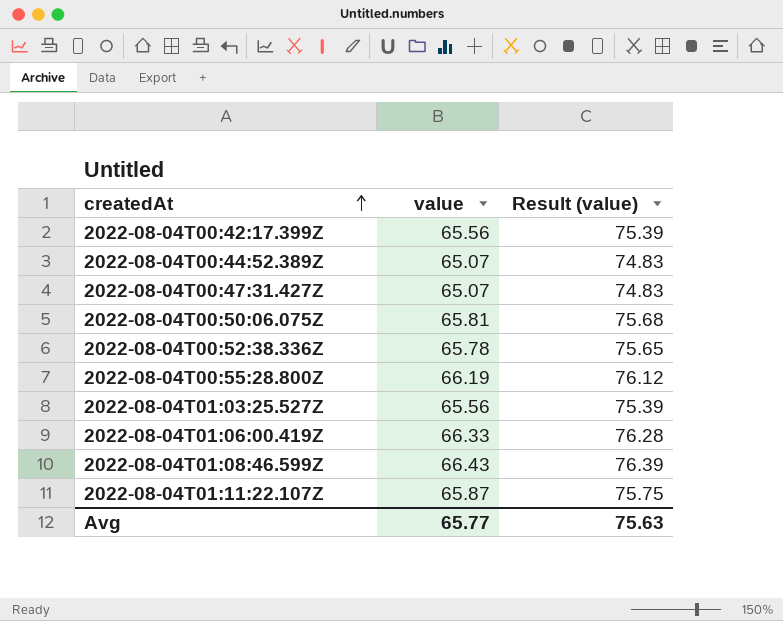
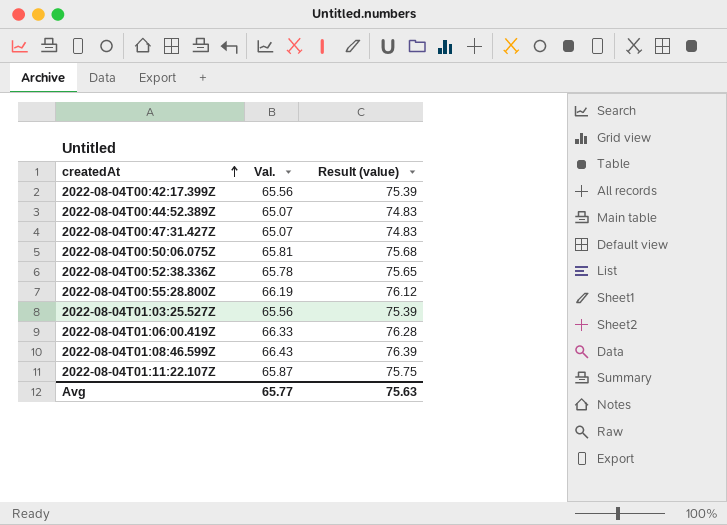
column name: value -> Val.

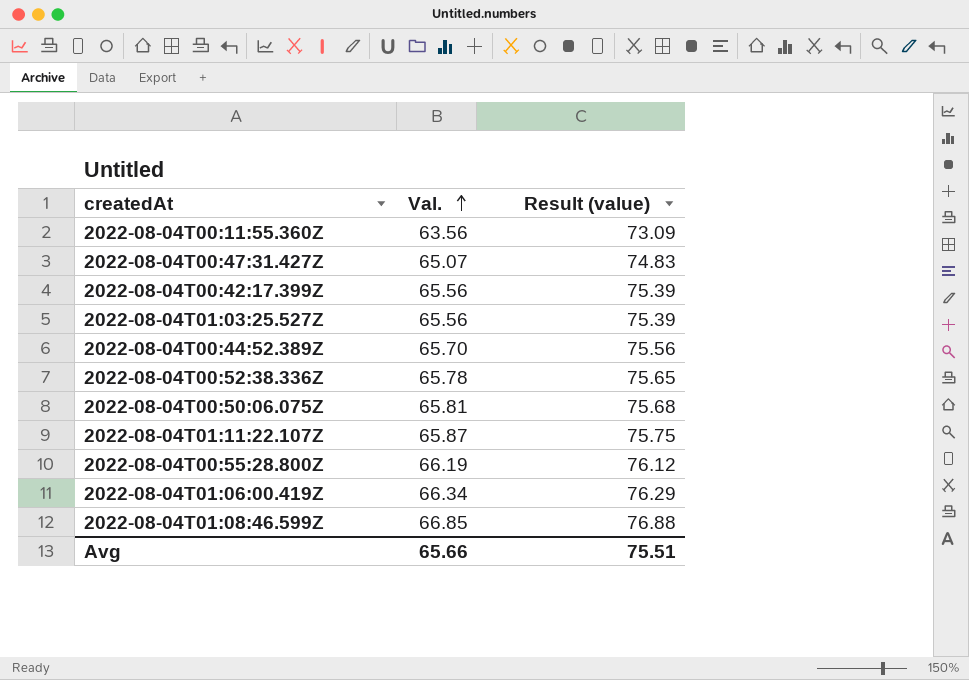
row order: createdAt ascending -> Val. ascending
row 2022-08-04T00:11:55.360Z: none -> 63.56 | 73.09
2022-08-04T00:44:52.389Z | Val.: 65.07 -> 65.70
2022-08-04T00:44:52.389Z | Result (value): 74.83 -> 75.56
2022-08-04T01:06:00.419Z | Val.: 66.33 -> 66.34
2022-08-04T01:06:00.419Z | Result (value): 76.28 -> 76.29
2022-08-04T01:08:46.599Z | Val.: 66.43 -> 66.85
2022-08-04T01:08:46.599Z | Result (value): 76.39 -> 76.88
Avg | Val.: 65.77 -> 65.66
Avg | Result (value): 75.63 -> 75.51

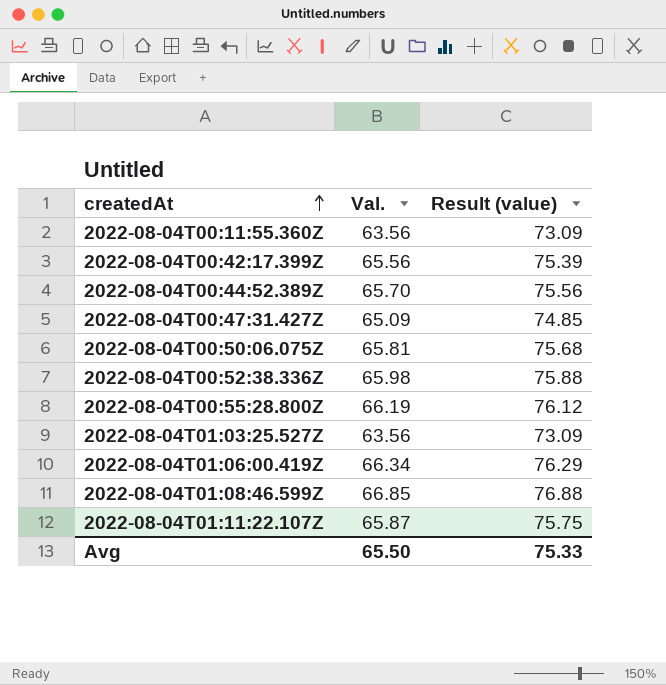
row order: Val. ascending -> createdAt ascending
2022-08-04T00:47:31.427Z | Val.: 65.07 -> 65.09
2022-08-04T00:47:31.427Z | Result (value): 74.83 -> 74.85
2022-08-04T00:52:38.336Z | Val.: 65.78 -> 65.98
2022-08-04T00:52:38.336Z | Result (value): 75.65 -> 75.88
2022-08-04T01:03:25.527Z | Val.: 65.56 -> 63.56
2022-08-04T01:03:25.527Z | Result (value): 75.39 -> 73.09
Avg | Val.: 65.66 -> 65.50
Avg | Result (value): 75.51 -> 75.33

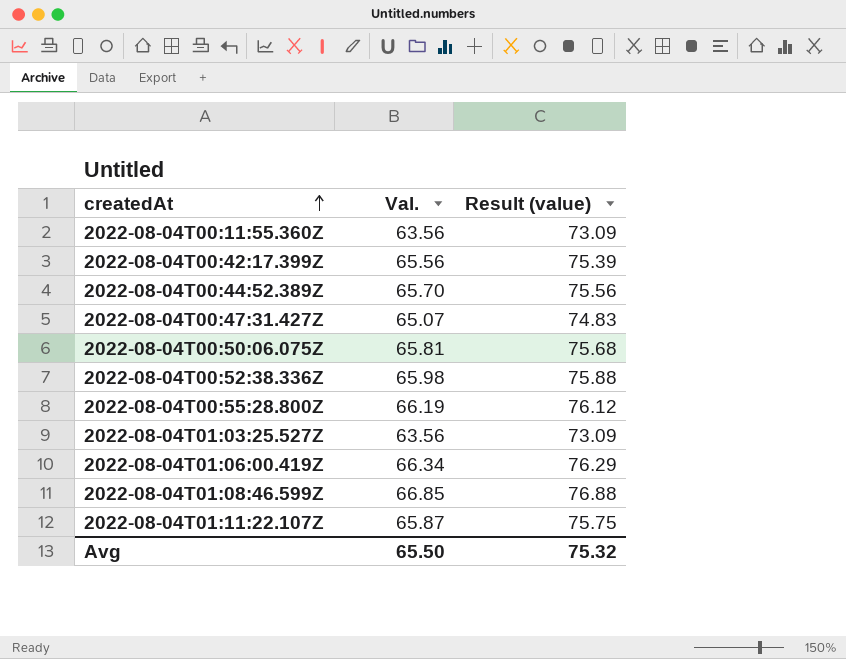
2022-08-04T00:47:31.427Z | Val.: 65.09 -> 65.07
2022-08-04T00:47:31.427Z | Result (value): 74.85 -> 74.83
Avg | Result (value): 75.33 -> 75.32

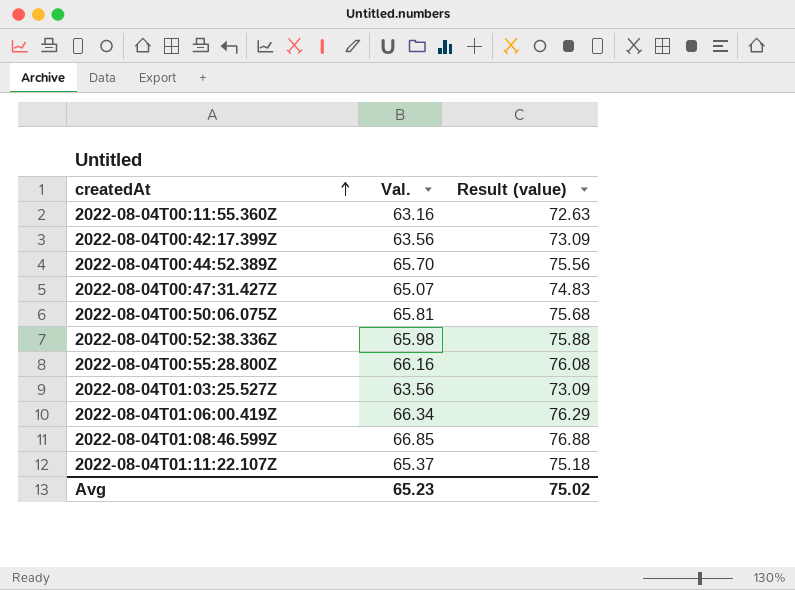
2022-08-04T00:11:55.360Z | Val.: 63.56 -> 63.16
2022-08-04T00:11:55.360Z | Result (value): 73.09 -> 72.63
2022-08-04T00:42:17.399Z | Val.: 65.56 -> 63.56
2022-08-04T00:42:17.399Z | Result (value): 75.39 -> 73.09
2022-08-04T00:55:28.800Z | Val.: 66.19 -> 66.16
2022-08-04T00:55:28.800Z | Result (value): 76.12 -> 76.08
2022-08-04T01:11:22.107Z | Val.: 65.87 -> 65.37
2022-08-04T01:11:22.107Z | Result (value): 75.75 -> 75.18
Avg | Val.: 65.50 -> 65.23
Avg | Result (value): 75.32 -> 75.02

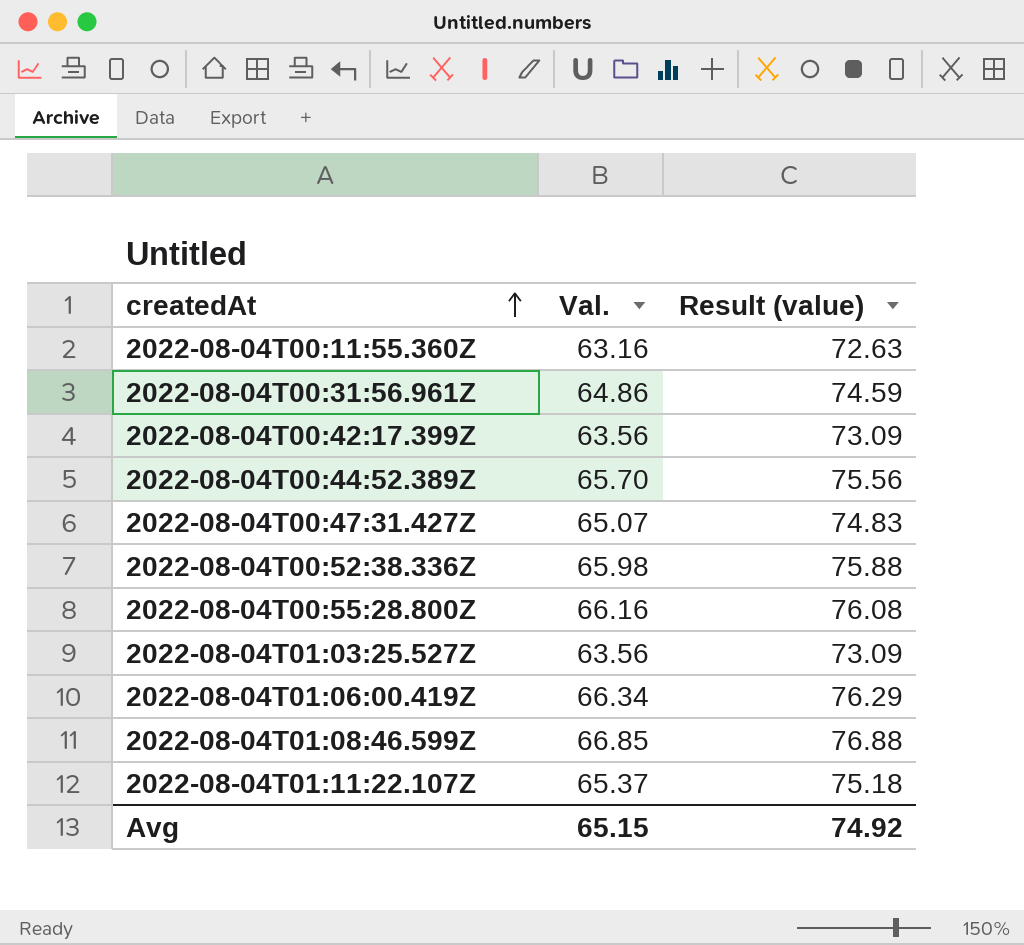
row 2022-08-04T00:50:06.075Z: 65.81 | 75.68 -> none
row 2022-08-04T00:31:56.961Z: none -> 64.86 | 74.59
Avg | Val.: 65.23 -> 65.15
Avg | Result (value): 75.02 -> 74.92

